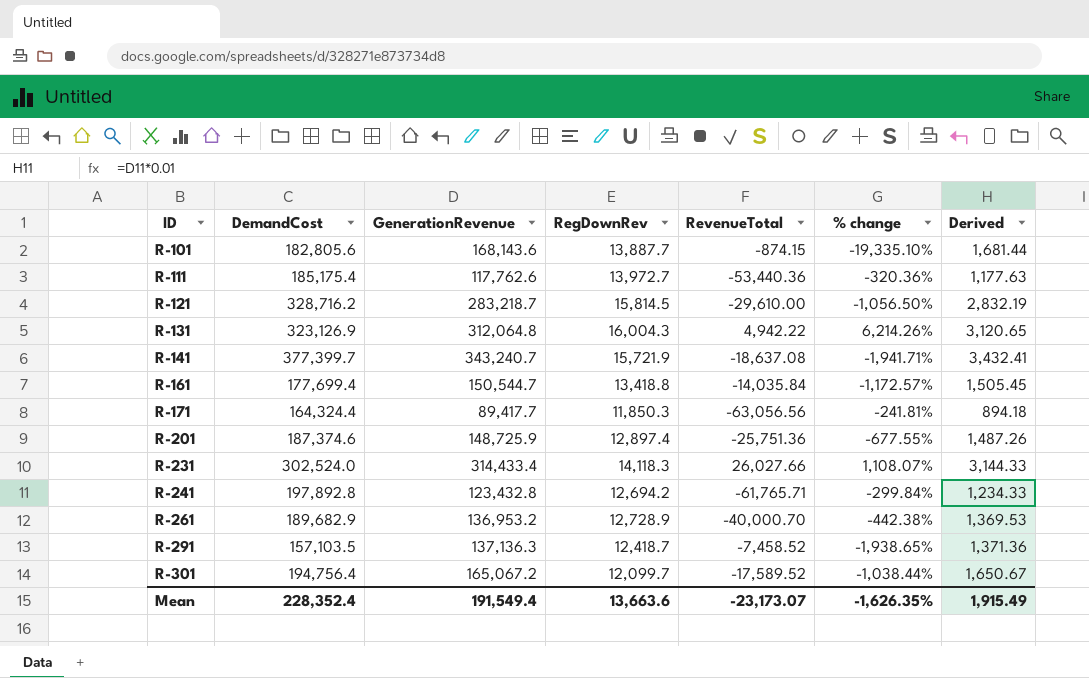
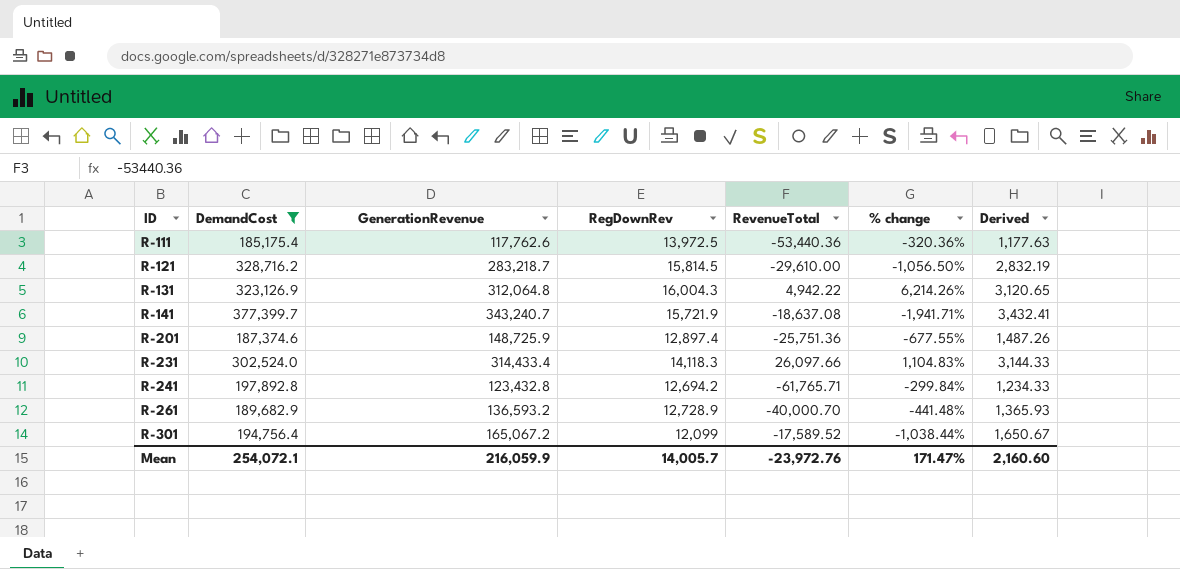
filter: none -> DemandCost >= 185,175.4
R-111 | RegDownRev: 13,972.7 -> 13,972.5
R-231 | RevenueTotal: 26,027.66 -> 26,097.66
R-231 | % change: 1,108.07% -> 1,104.83%
R-261 | GenerationRevenue: 136,953.2 -> 136,593.2
R-261 | % change: -442.38% -> -441.48%
R-261 | Derived: 1,369.53 -> 1,365.93
R-301 | RegDownRev: 12,099.7 -> 12,099
Mean | DemandCost: 228,352.4 -> 254,072.1
Mean | GenerationRevenue: 191,549.4 -> 216,059.9
Mean | RegDownRev: 13,663.6 -> 14,005.7
Mean | RevenueTotal: -23,173.07 -> -23,972.76
Mean | % change: -1,626.35% -> 171.47%
Mean | Derived: 1,915.49 -> 2,160.60

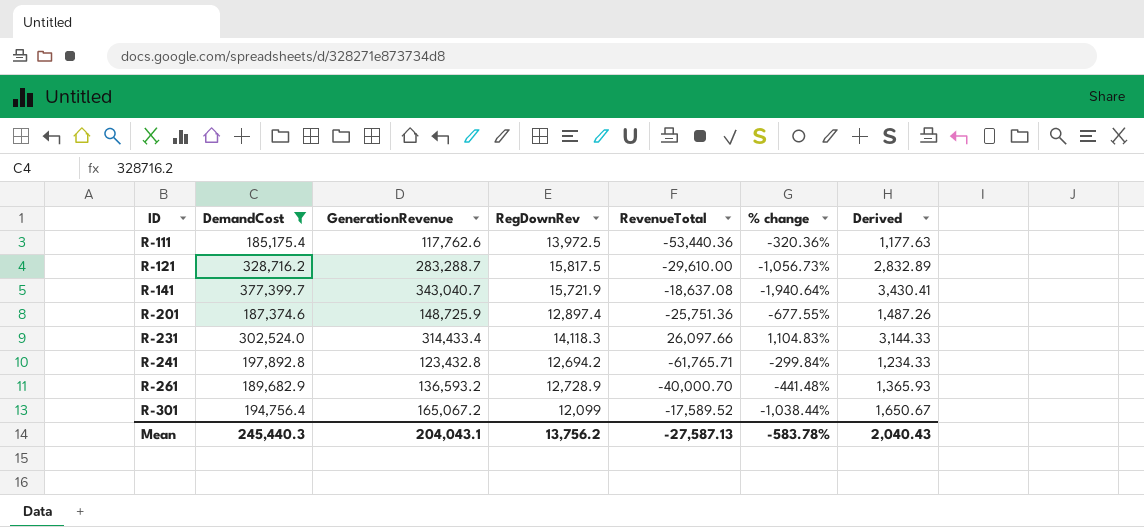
row R-131: 323,126.9 | 312,064.8 | 16,004.3 | 4,942.22 | 6,214.26% | 3,120.65 -> none
R-121 | GenerationRevenue: 283,218.7 -> 283,288.7
R-121 | RegDownRev: 15,814.5 -> 15,817.5
R-121 | % change: -1,056.50% -> -1,056.73%
R-121 | Derived: 2,832.19 -> 2,832.89
R-141 | GenerationRevenue: 343,240.7 -> 343,040.7
R-141 | % change: -1,941.71% -> -1,940.64%
R-141 | Derived: 3,432.41 -> 3,430.41
Mean | DemandCost: 254,072.1 -> 245,440.3
Mean | GenerationRevenue: 216,059.9 -> 204,043.1
Mean | RegDownRev: 14,005.7 -> 13,756.2
Mean | RevenueTotal: -23,972.76 -> -27,587.13
Mean | % change: 171.47% -> -583.78%
Mean | Derived: 2,160.60 -> 2,040.43

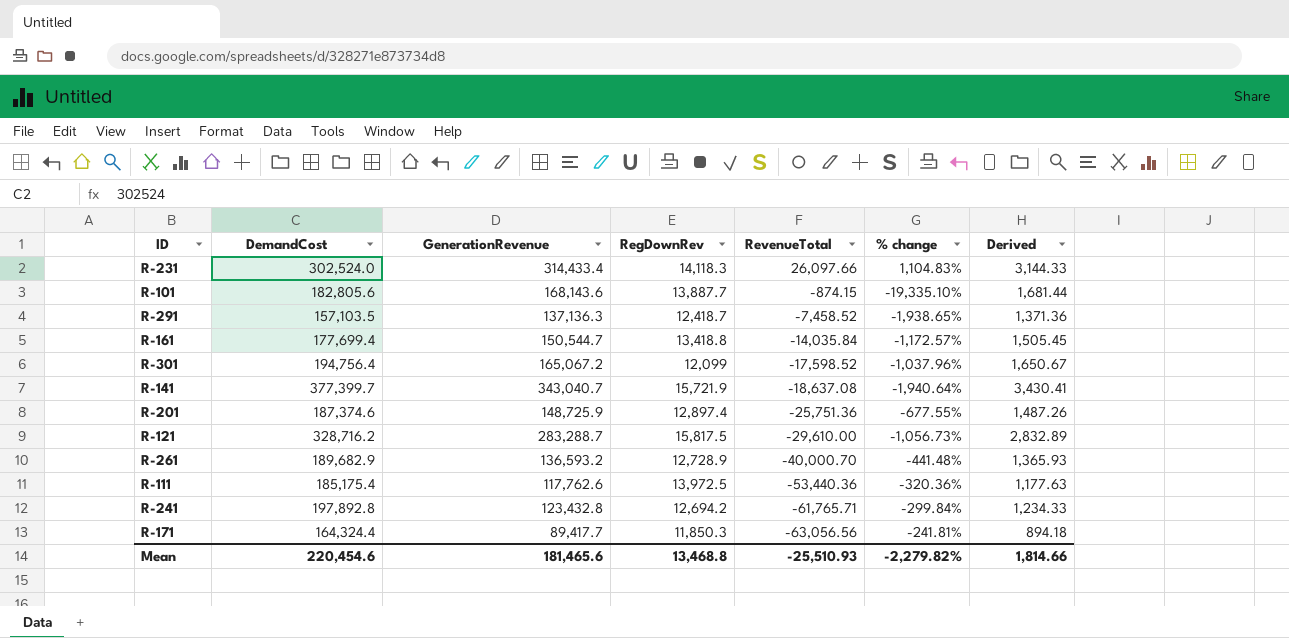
filter: DemandCost >= 185,175.4 -> none
row order: ID ascending -> RevenueTotal descending
R-301 | RevenueTotal: -17,589.52 -> -17,598.52
R-301 | % change: -1,038.44% -> -1,037.96%
Mean | DemandCost: 245,440.3 -> 220,454.6
Mean | GenerationRevenue: 204,043.1 -> 181,465.6
Mean | RegDownRev: 13,756.2 -> 13,468.8
Mean | RevenueTotal: -27,587.13 -> -25,510.93
Mean | % change: -583.78% -> -2,279.82%
Mean | Derived: 2,040.43 -> 1,814.66

